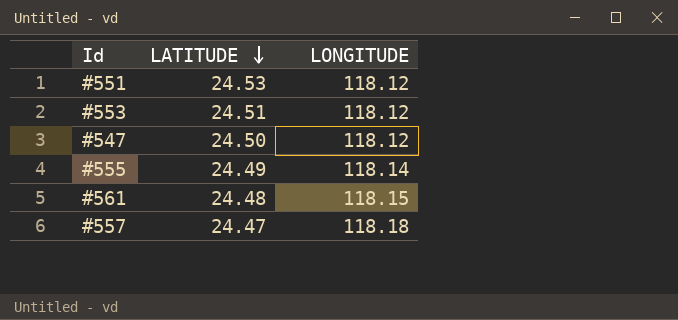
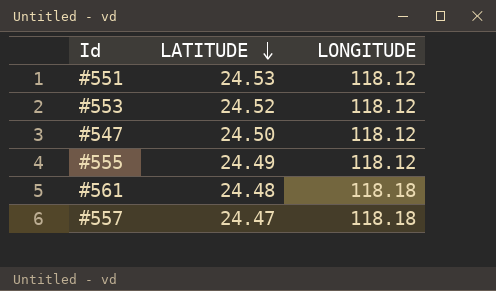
#553 | LATITUDE: 24.51 -> 24.52
#555 | LONGITUDE: 118.14 -> 118.12
#561 | LONGITUDE: 118.15 -> 118.18

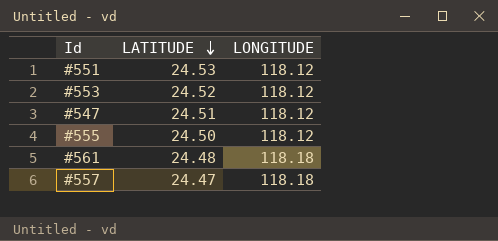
#547 | LATITUDE: 24.50 -> 24.51
#555 | LATITUDE: 24.49 -> 24.50

